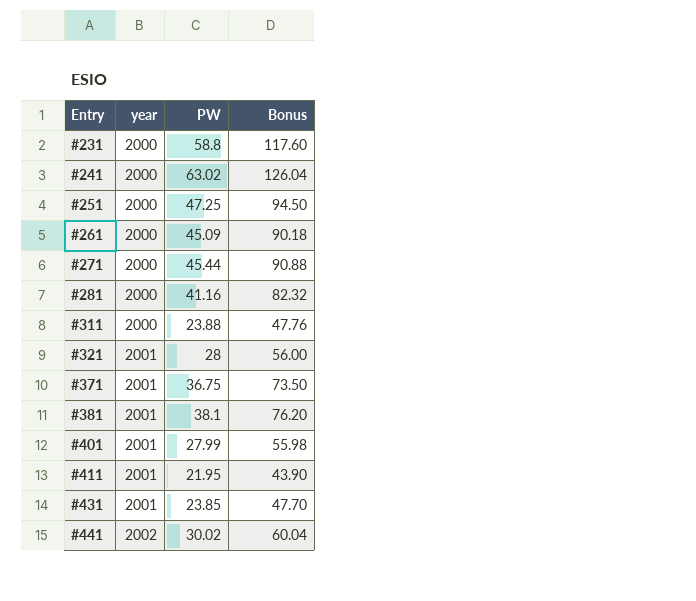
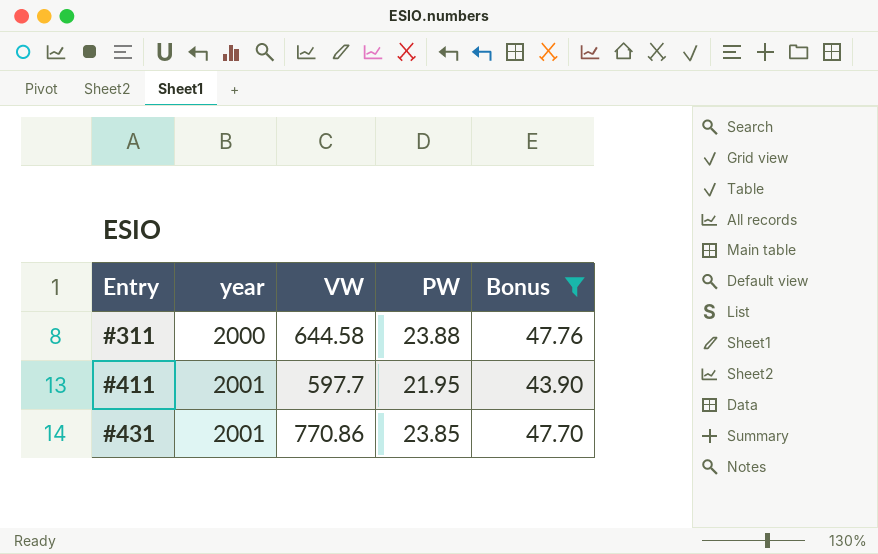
filter: none -> Bonus <= 47.76
column VW | position: none -> 3

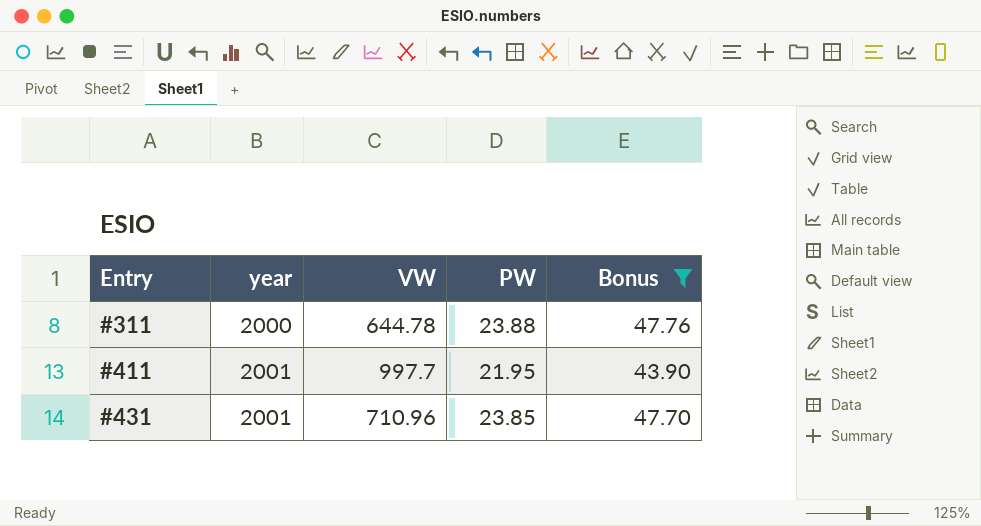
#311 | VW: 644.58 -> 644.78
#411 | VW: 597.7 -> 997.7
#431 | VW: 770.86 -> 710.96

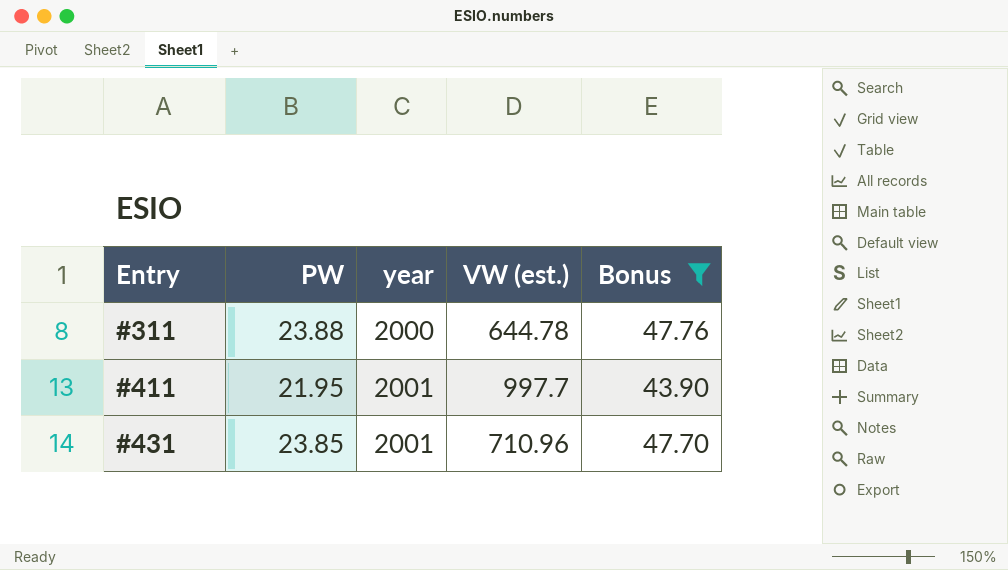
column PW | position: 4 -> 2
column name: VW -> VW (est.)

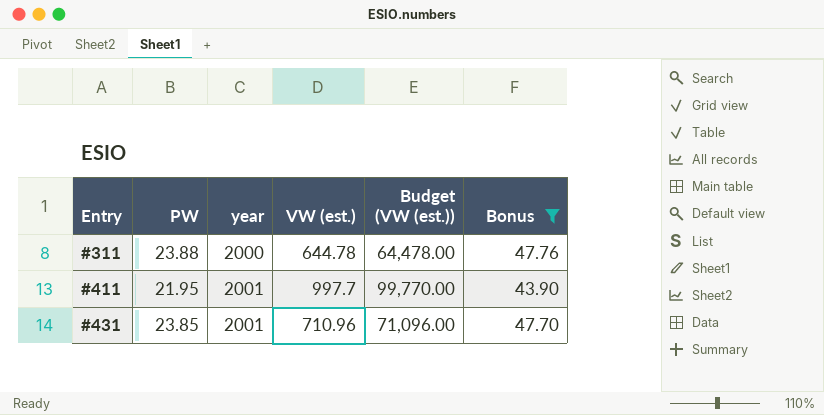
column Budget (VW (est.)) | formula: none -> [VW (est.)] * 100

